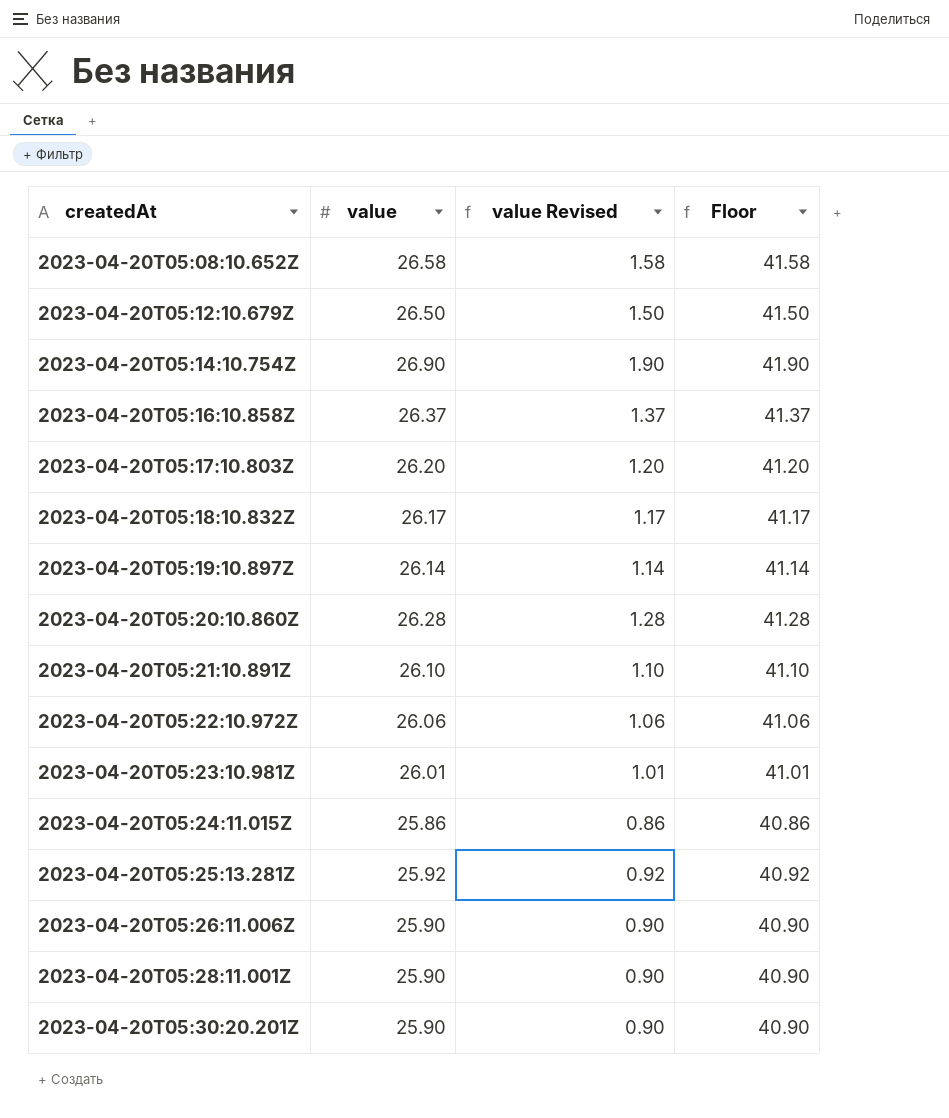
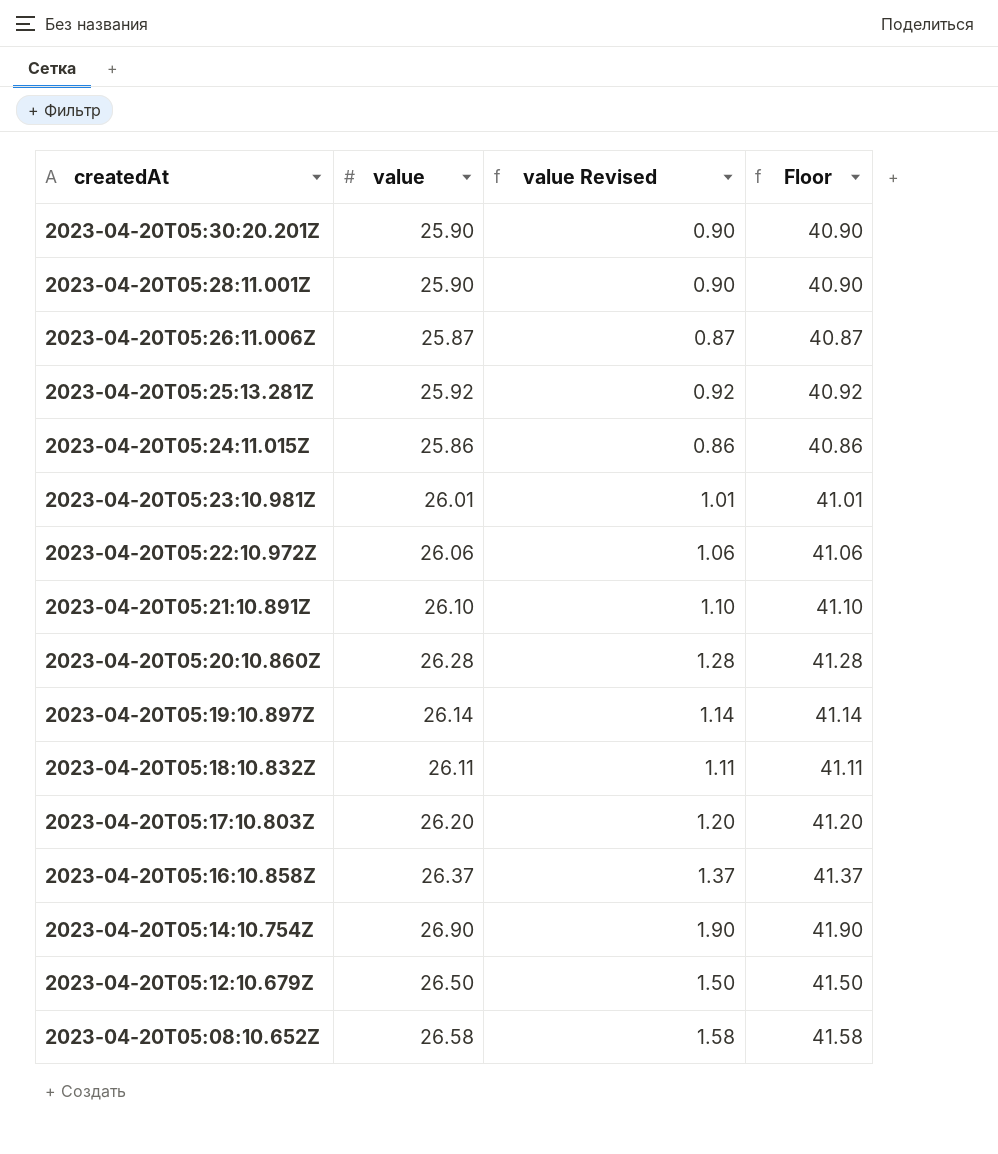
row order: createdAt ascending -> createdAt descending
2023-04-20T05:26:11.006Z | value: 25.90 -> 25.87
2023-04-20T05:26:11.006Z | value Revised: 0.90 -> 0.87
2023-04-20T05:26:11.006Z | Floor: 40.90 -> 40.87
2023-04-20T05:18:10.832Z | value: 26.17 -> 26.11
2023-04-20T05:18:10.832Z | value Revised: 1.17 -> 1.11
2023-04-20T05:18:10.832Z | Floor: 41.17 -> 41.11

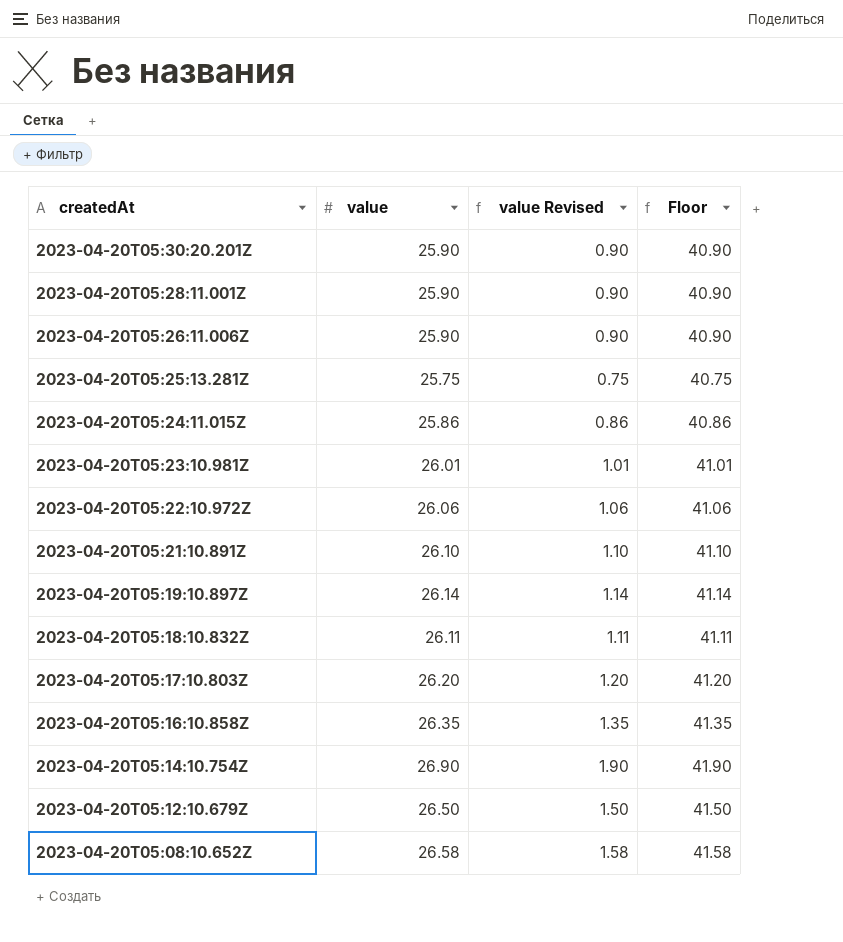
row 2023-04-20T05:20:10.860Z: 26.28 | 1.28 | 41.28 -> none
2023-04-20T05:26:11.006Z | value: 25.87 -> 25.90
2023-04-20T05:26:11.006Z | value Revised: 0.87 -> 0.90
2023-04-20T05:26:11.006Z | Floor: 40.87 -> 40.90
2023-04-20T05:25:13.281Z | value: 25.92 -> 25.75
2023-04-20T05:25:13.281Z | value Revised: 0.92 -> 0.75
2023-04-20T05:25:13.281Z | Floor: 40.92 -> 40.75
2023-04-20T05:16:10.858Z | value: 26.37 -> 26.35
2023-04-20T05:16:10.858Z | value Revised: 1.37 -> 1.35
2023-04-20T05:16:10.858Z | Floor: 41.37 -> 41.35

